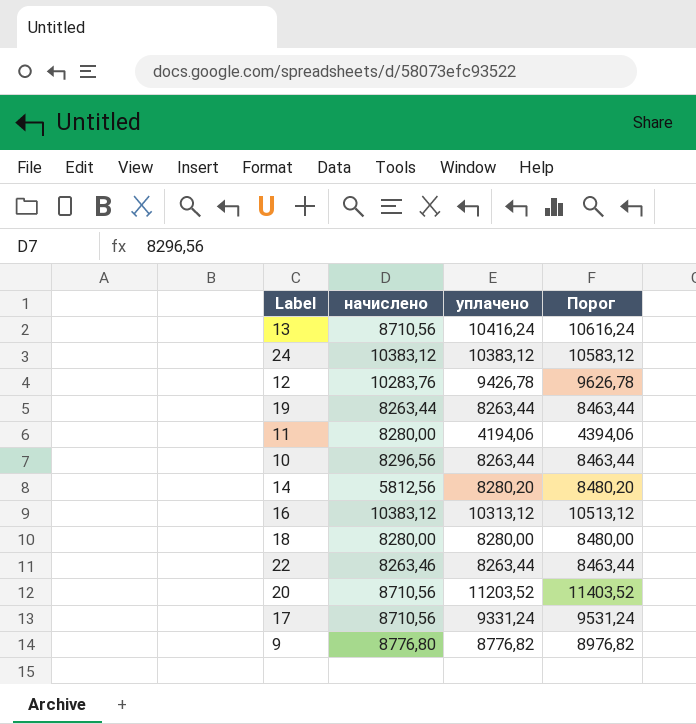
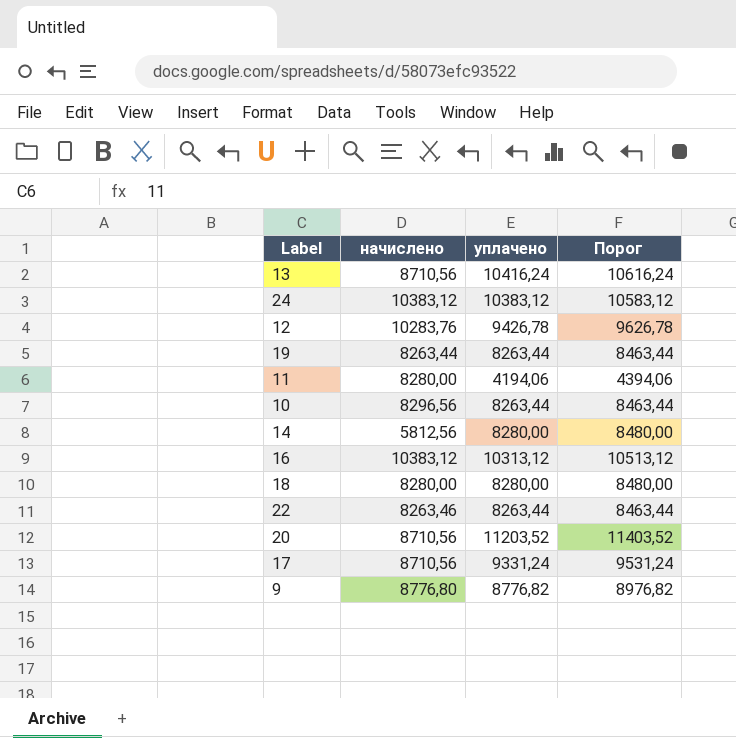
14 | уплачено: 8280,20 -> 8280,00
14 | Порог: 8480,20 -> 8480,00

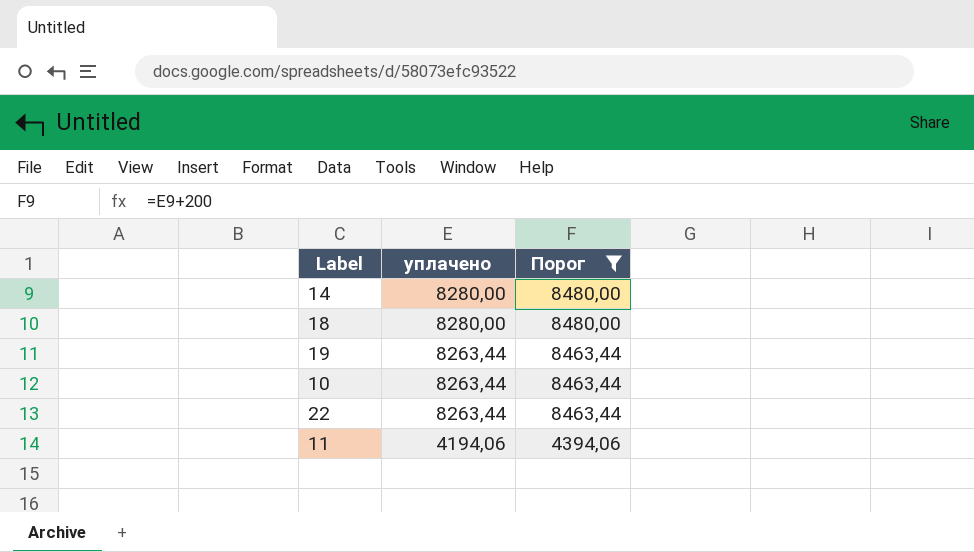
filter: none -> Порог <= 8480,00
row order: none -> уплачено descending
column начислено | position: 2 -> none

